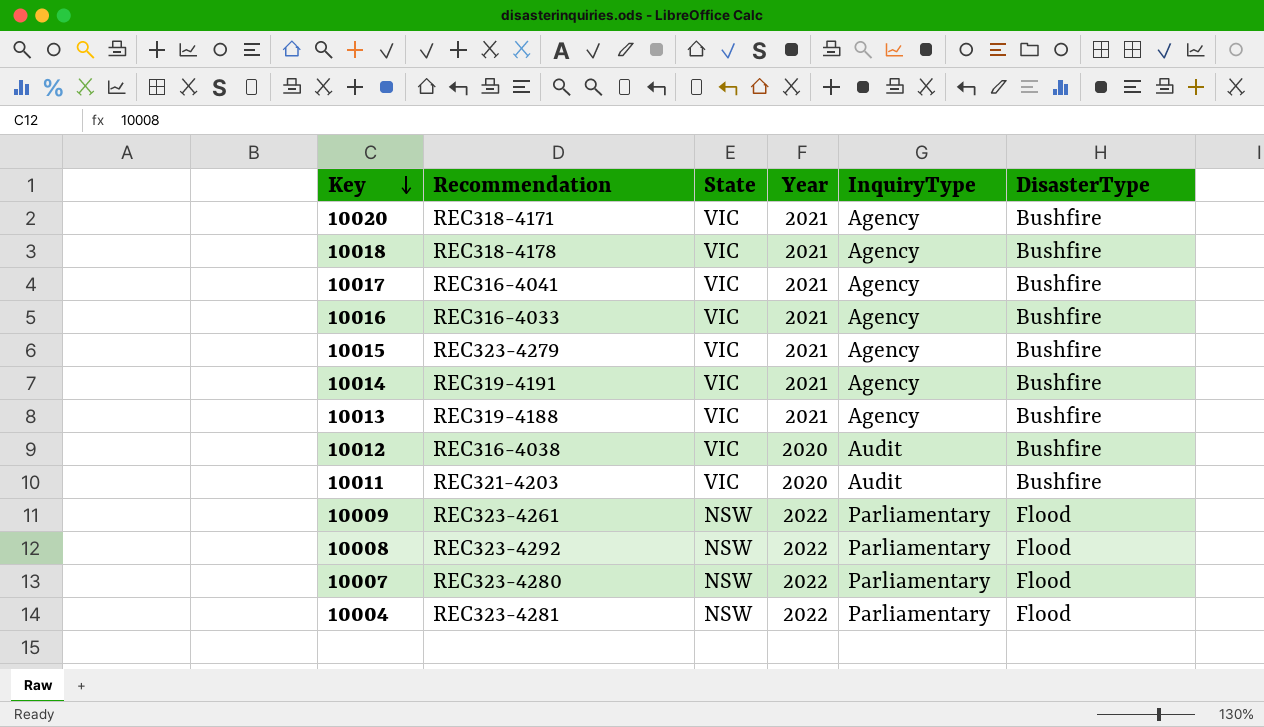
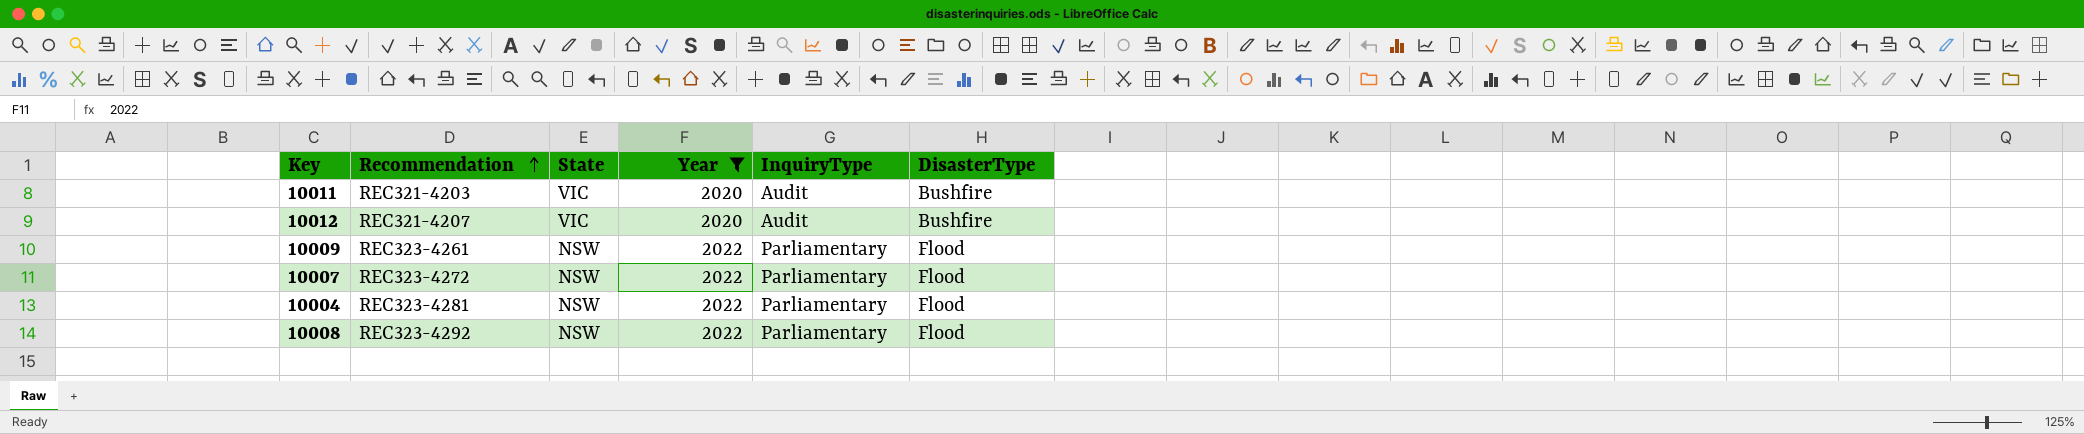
filter: none -> Year != 2021
row order: Key descending -> Recommendation ascending
10012 | Recommendation: REC316-4038 -> REC321-4207
10007 | Recommendation: REC323-4280 -> REC323-4272

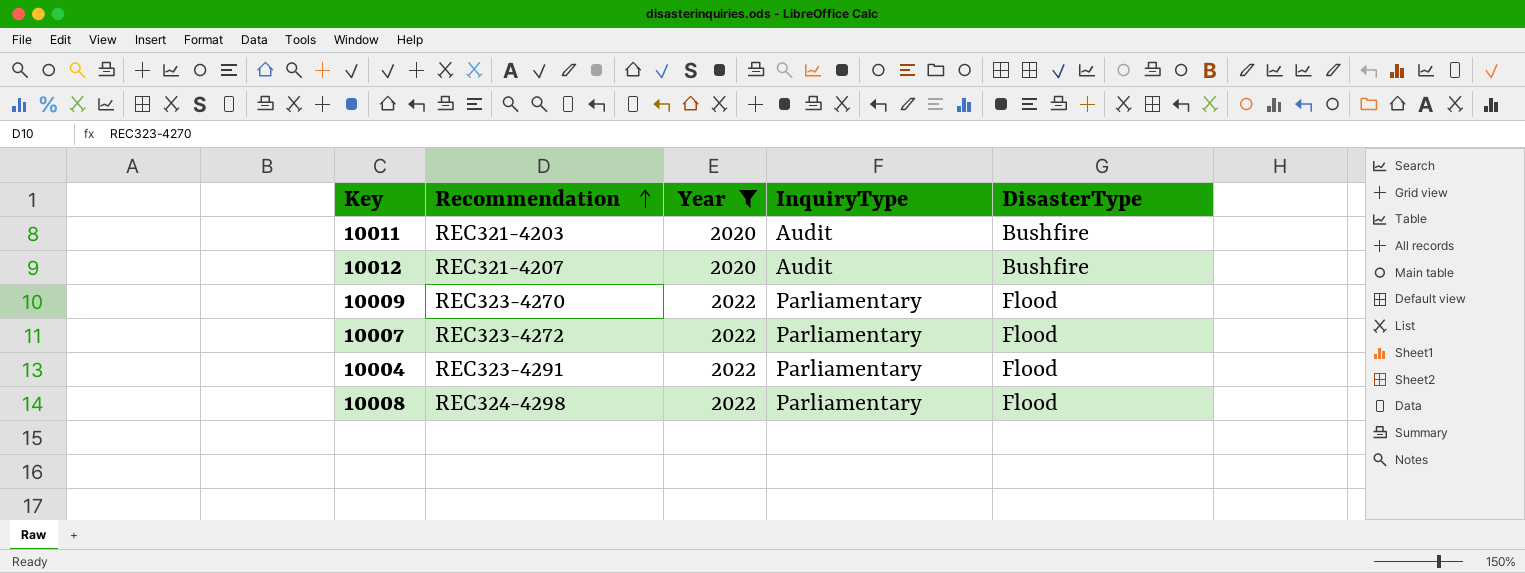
column State | position: 3 -> none
10009 | Recommendation: REC323-4261 -> REC323-4270
10004 | Recommendation: REC323-4281 -> REC323-4291
10008 | Recommendation: REC323-4292 -> REC324-4298

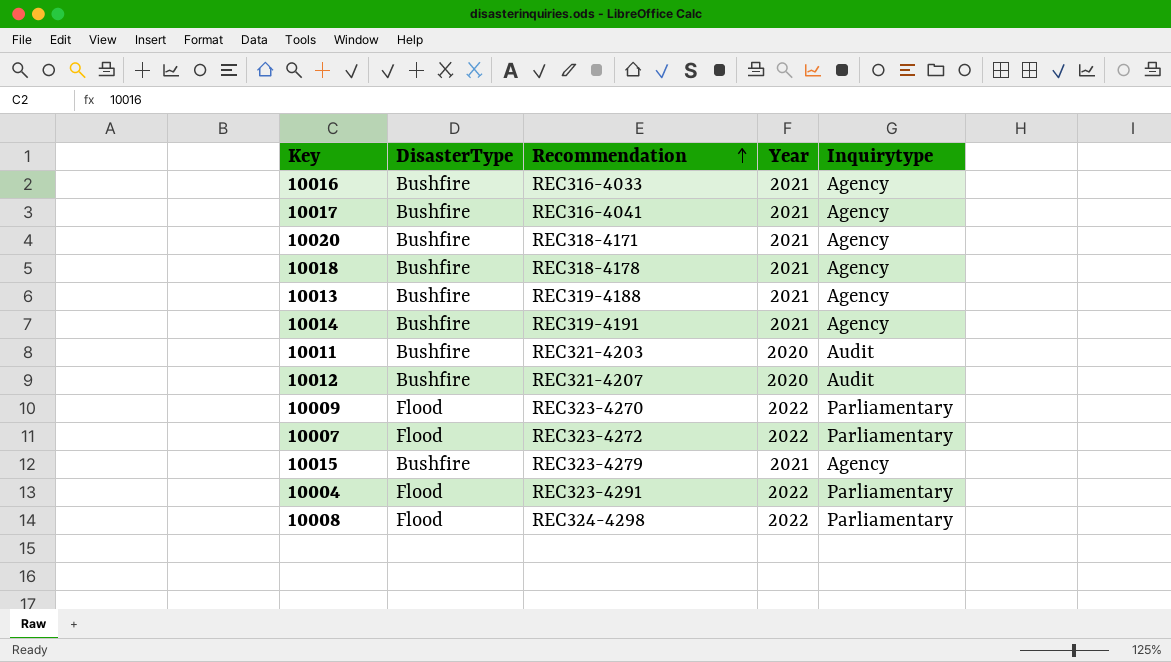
filter: Year != 2021 -> none
column DisasterType | position: 5 -> 2
column name: InquiryType -> Inquirytype

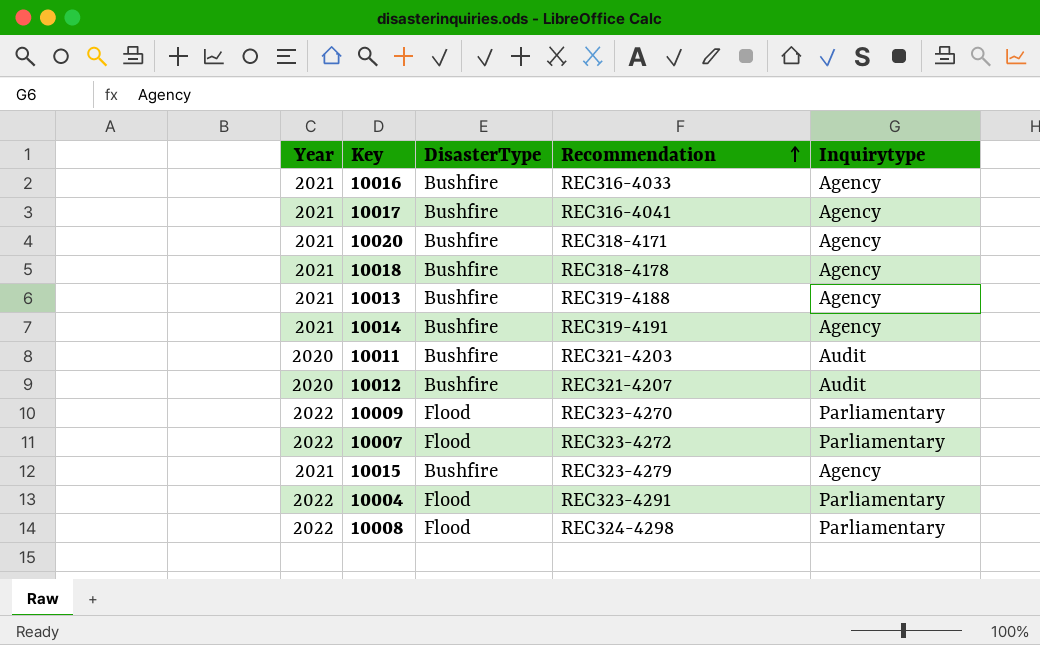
column Year | position: 4 -> 1

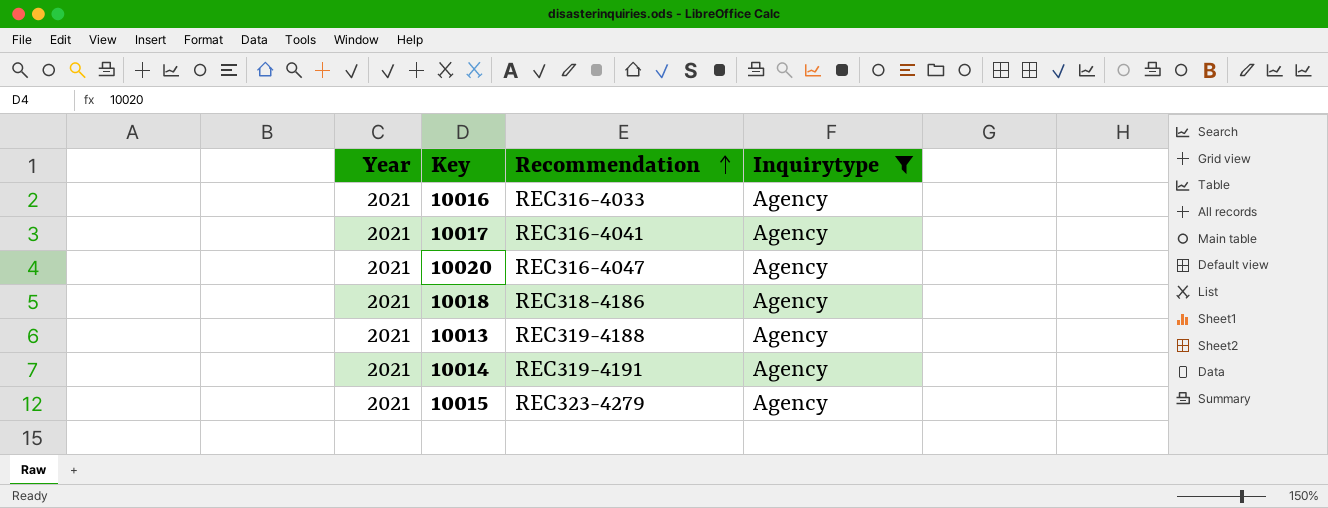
filter: none -> Inquirytype = Agency
column DisasterType | position: 3 -> none
10020 | Recommendation: REC318-4171 -> REC316-4047
10018 | Recommendation: REC318-4178 -> REC318-4186

